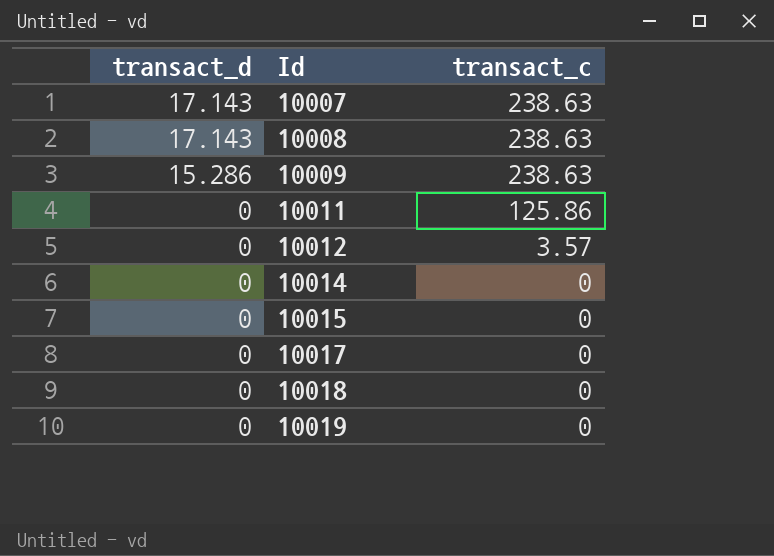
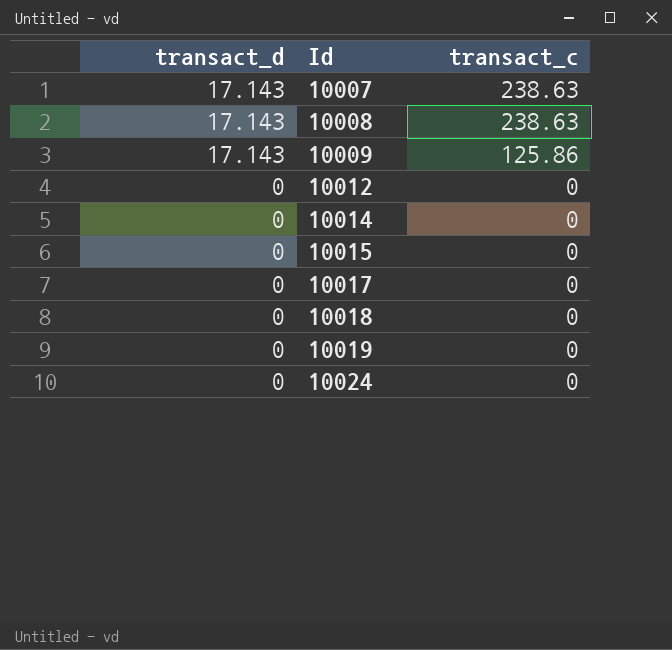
row 10011: 0 | 125.86 -> none
10009 | transact_d: 15.286 -> 17.143
10009 | transact_c: 238.63 -> 125.86
10012 | transact_c: 3.57 -> 0
row 10024: none -> 0 | 0

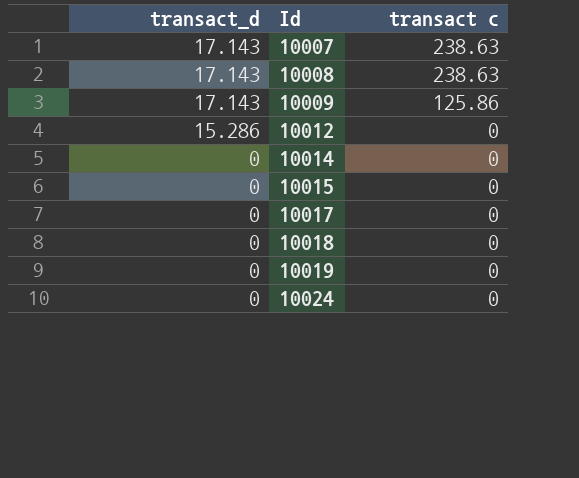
column name: transact_c -> transact c
10012 | transact_d: 0 -> 15.286

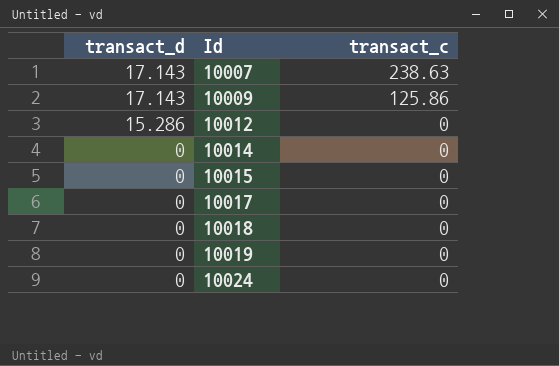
column name: transact c -> transact_c
row 10008: 17.143 | 238.63 -> none

